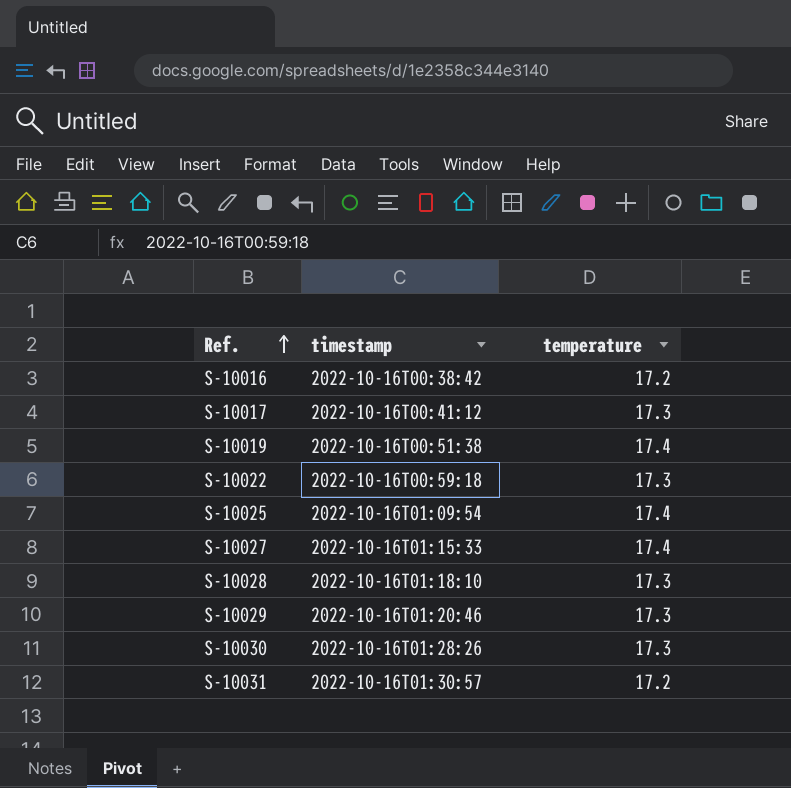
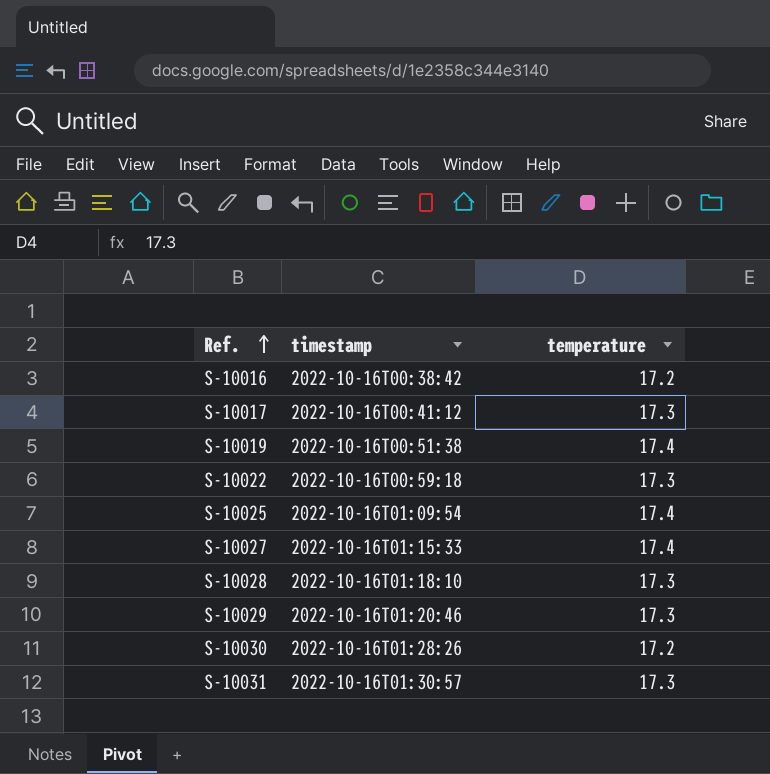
S-10030 | temperature: 17.3 -> 17.2
S-10031 | temperature: 17.2 -> 17.3

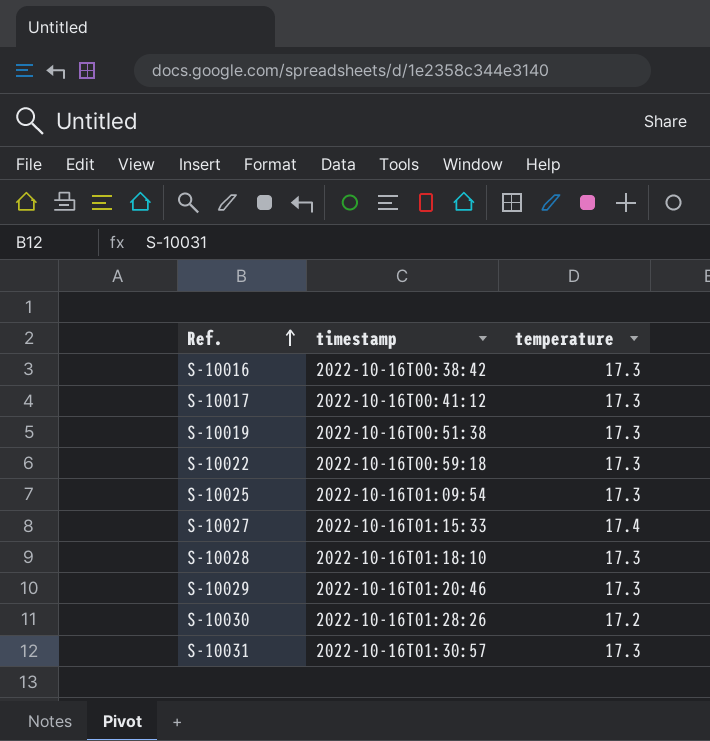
S-10016 | temperature: 17.2 -> 17.3
S-10019 | temperature: 17.4 -> 17.3
S-10025 | temperature: 17.4 -> 17.3

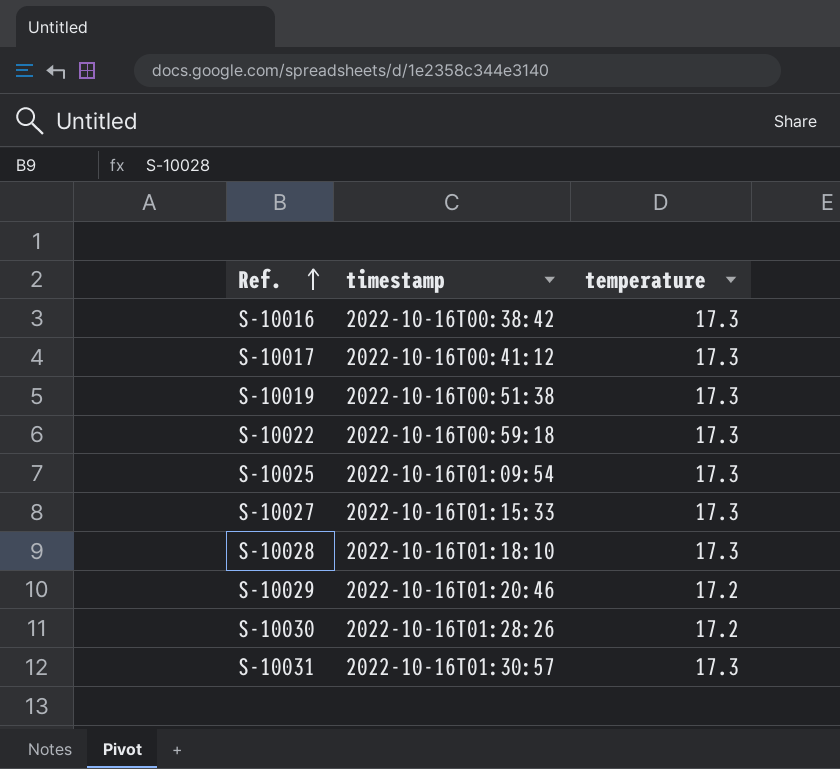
S-10027 | temperature: 17.4 -> 17.3
S-10029 | temperature: 17.3 -> 17.2

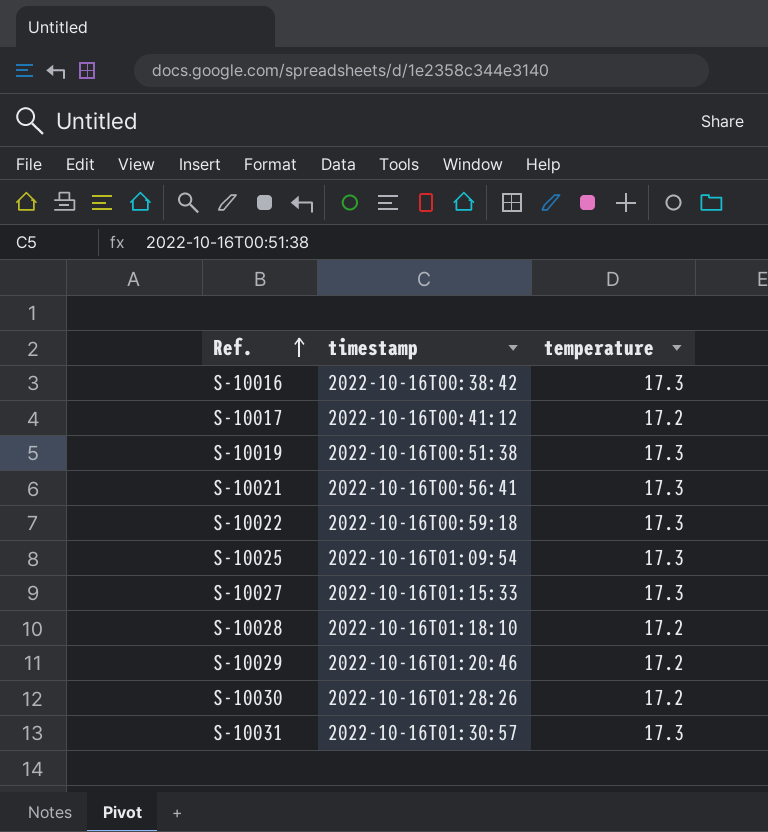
S-10017 | temperature: 17.3 -> 17.2
row S-10021: none -> 2022-10-16T00:56:41 | 17.3
S-10028 | temperature: 17.3 -> 17.2

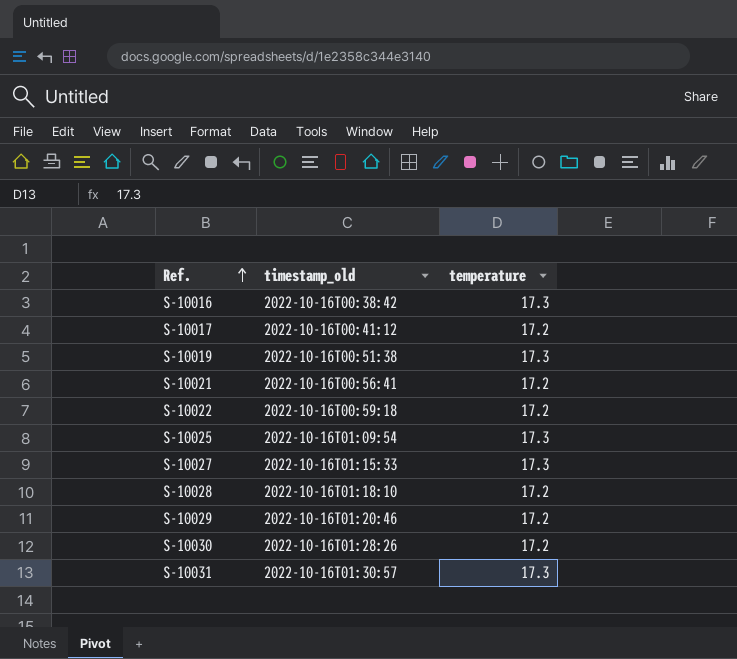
column name: timestamp -> timestamp_old
S-10021 | temperature: 17.3 -> 17.2
S-10022 | temperature: 17.3 -> 17.2

